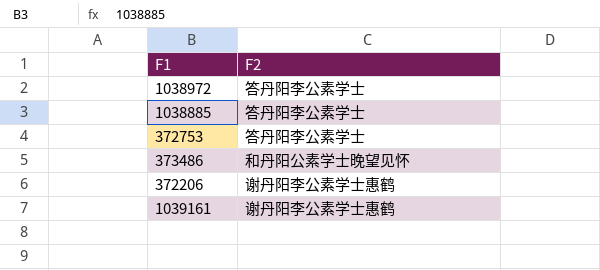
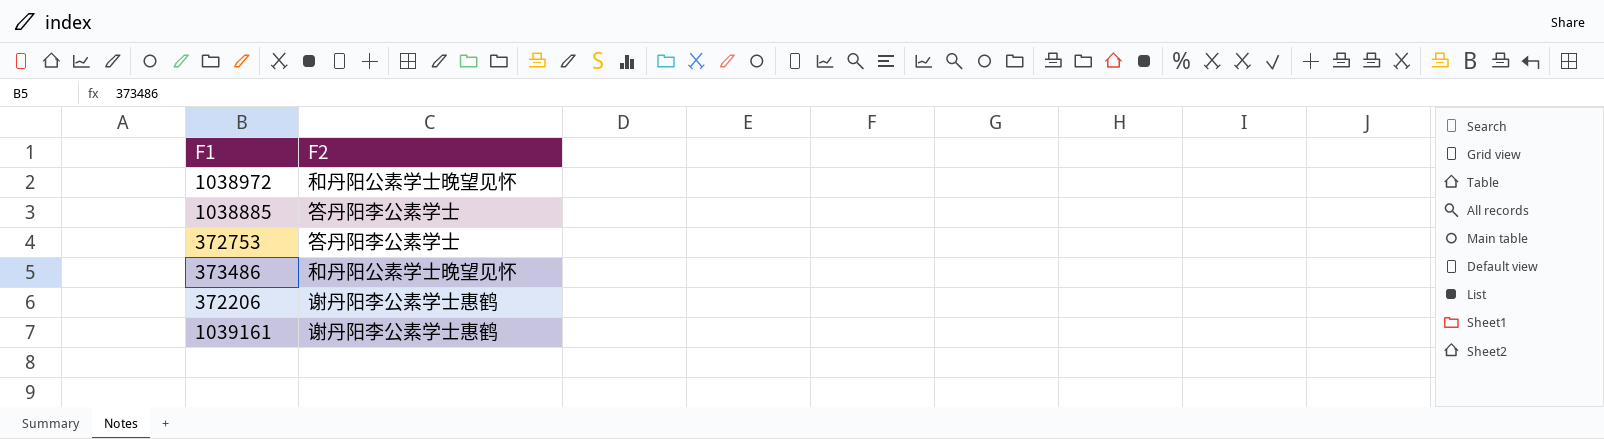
1038972 | F2: 答丹阳李公素学士 -> 和丹阳公素学士晚望见怀

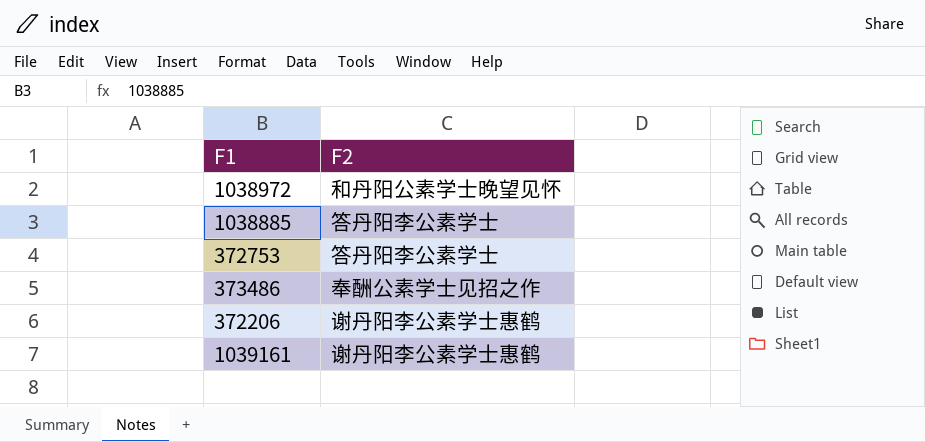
373486 | F2: 和丹阳公素学士晚望见怀 -> 奉酬公素学士见招之作

